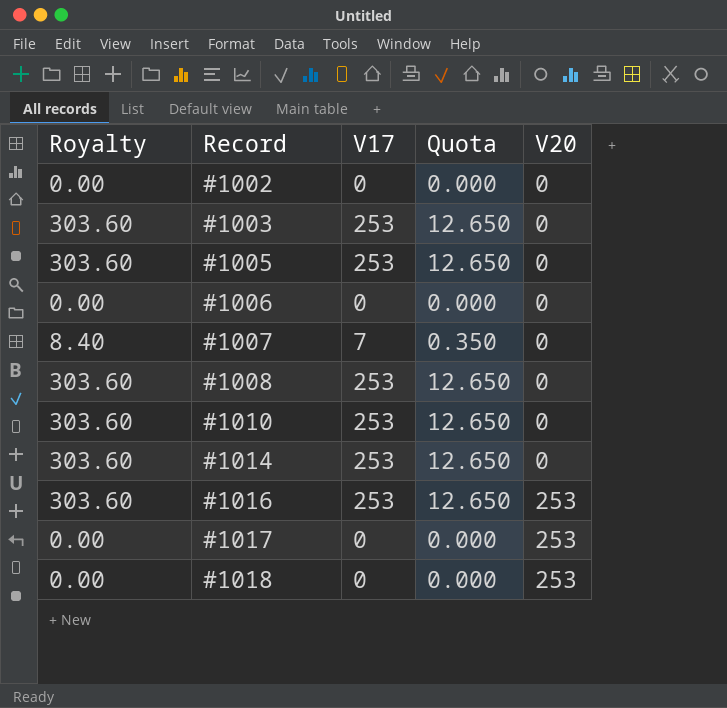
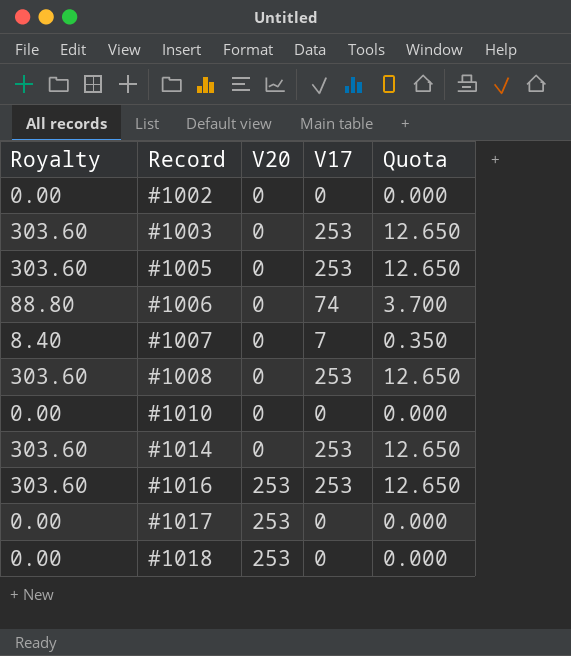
column V20 | position: 5 -> 3
#1006 | Royalty: 0.00 -> 88.80
#1006 | V17: 0 -> 74
#1006 | Quota: 0.000 -> 3.700
#1010 | Royalty: 303.60 -> 0.00
#1010 | V17: 253 -> 0
#1010 | Quota: 12.650 -> 0.000

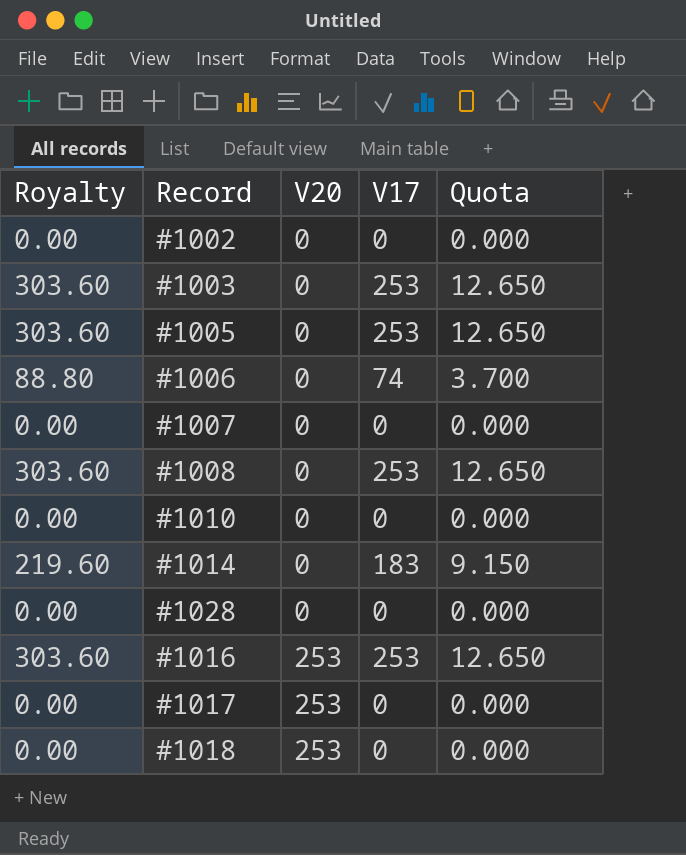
#1007 | Royalty: 8.40 -> 0.00
#1007 | V17: 7 -> 0
#1007 | Quota: 0.350 -> 0.000
#1014 | Royalty: 303.60 -> 219.60
#1014 | V17: 253 -> 183
#1014 | Quota: 12.650 -> 9.150
row #1028: none -> 0.00 | 0 | 0 | 0.000

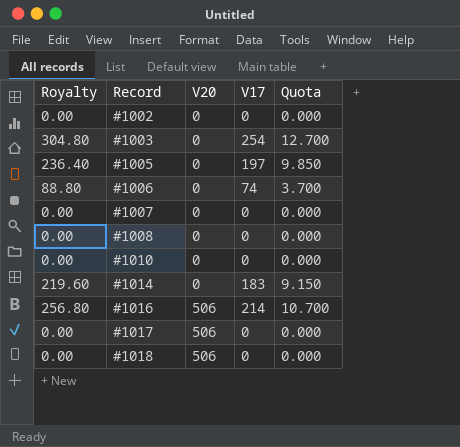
row #1028: 0.00 | 0 | 0 | 0.000 -> none
#1003 | Royalty: 303.60 -> 304.80
#1003 | V17: 253 -> 254
#1003 | Quota: 12.650 -> 12.700
#1005 | Royalty: 303.60 -> 236.40
#1005 | V17: 253 -> 197
#1005 | Quota: 12.650 -> 9.850
#1008 | Royalty: 303.60 -> 0.00
#1008 | V17: 253 -> 0
#1008 | Quota: 12.650 -> 0.000
#1016 | Royalty: 303.60 -> 256.80
#1016 | V20: 253 -> 506
#1016 | V17: 253 -> 214
#1016 | Quota: 12.650 -> 10.700
#1017 | V20: 253 -> 506
#1018 | V20: 253 -> 506

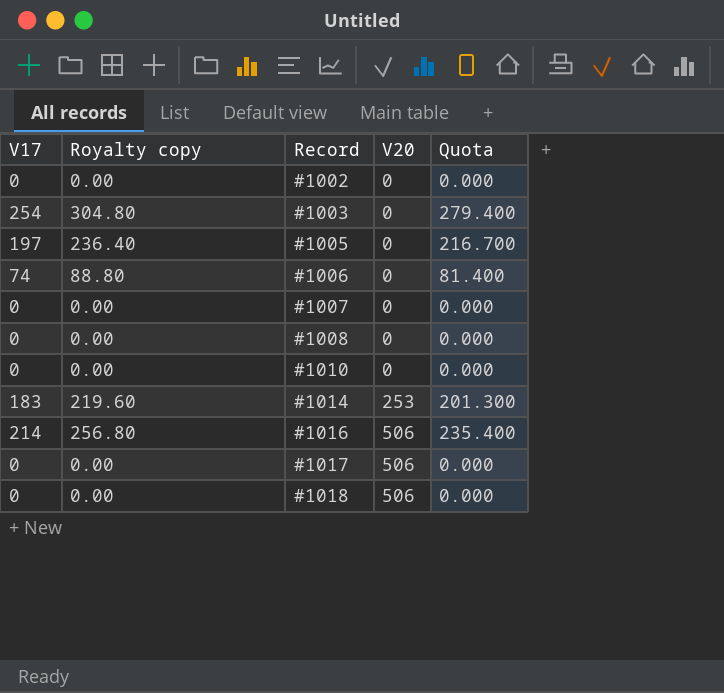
column V17 | position: 4 -> 1
column name: Royalty -> Royalty copy
column Quota | formula: [V17] * 0.05 -> [V17] * 1.1
#1014 | V20: 0 -> 253

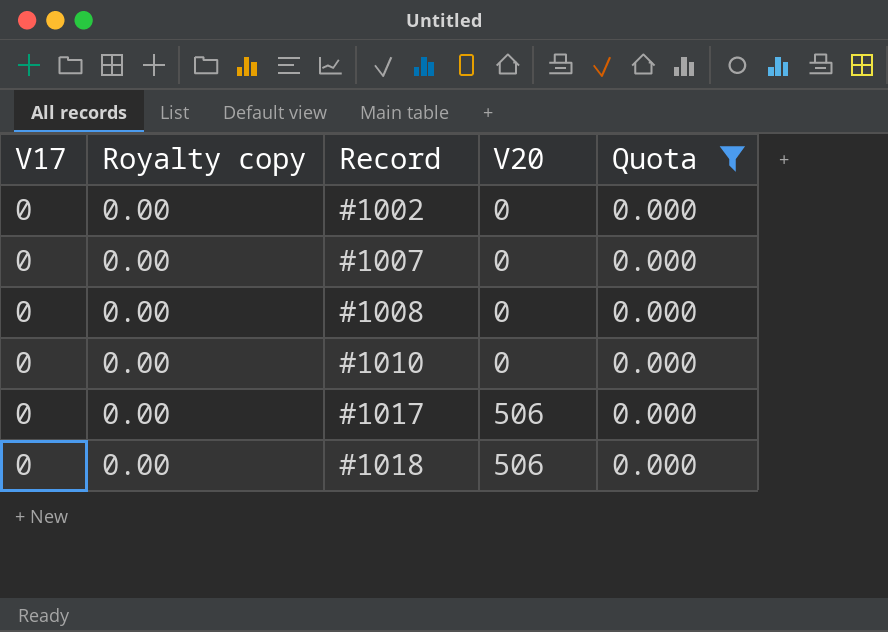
filter: none -> Quota = 0.000

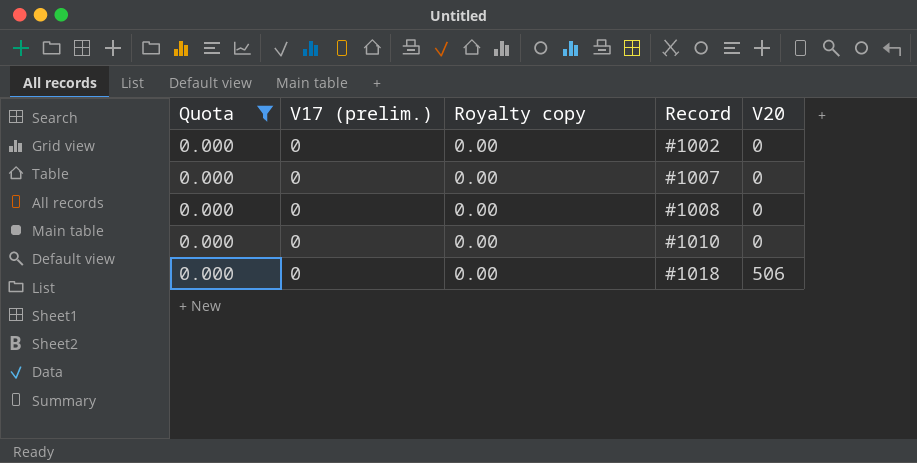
column Quota | position: 5 -> 1
column name: V17 -> V17 (prelim.)
row #1017: 0 | 0.00 | 506 | 0.000 -> none

